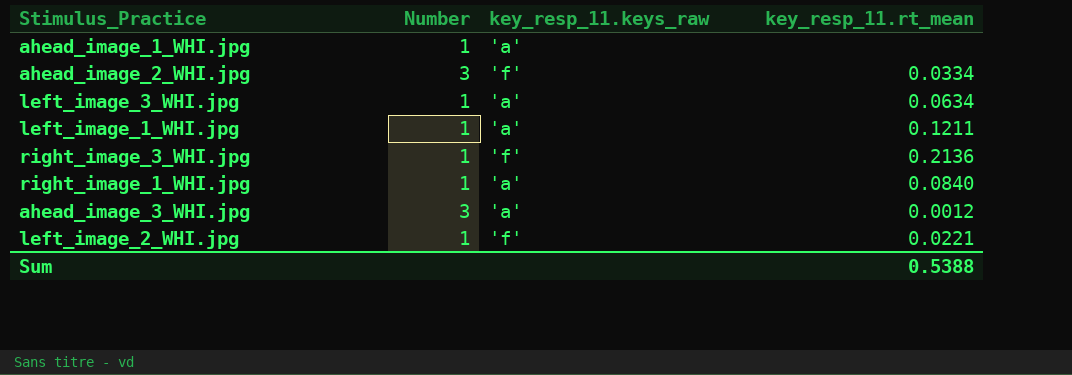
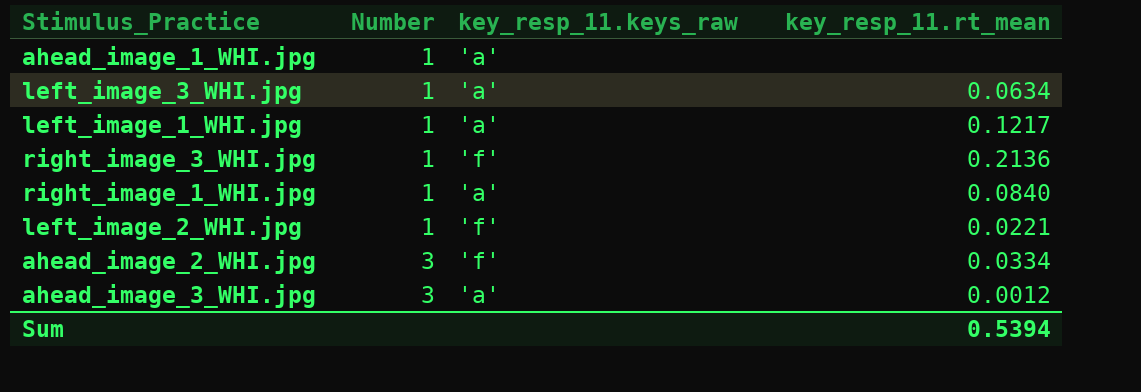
row order: none -> Number ascending
left_image_1_WHI.jpg | key_resp_11.rt_mean: 0.1211 -> 0.1217
Sum | key_resp_11.rt_mean: 0.5388 -> 0.5394

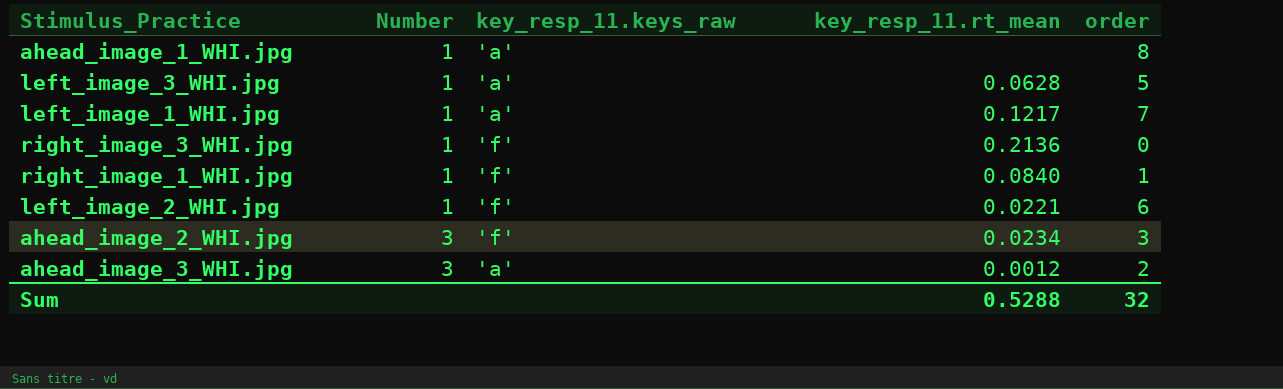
column order | position: none -> 5
left_image_3_WHI.jpg | key_resp_11.rt_mean: 0.0634 -> 0.0628
right_image_1_WHI.jpg | key_resp_11.keys_raw: 'a' -> 'f'
ahead_image_2_WHI.jpg | key_resp_11.rt_mean: 0.0334 -> 0.0234
Sum | key_resp_11.rt_mean: 0.5394 -> 0.5288

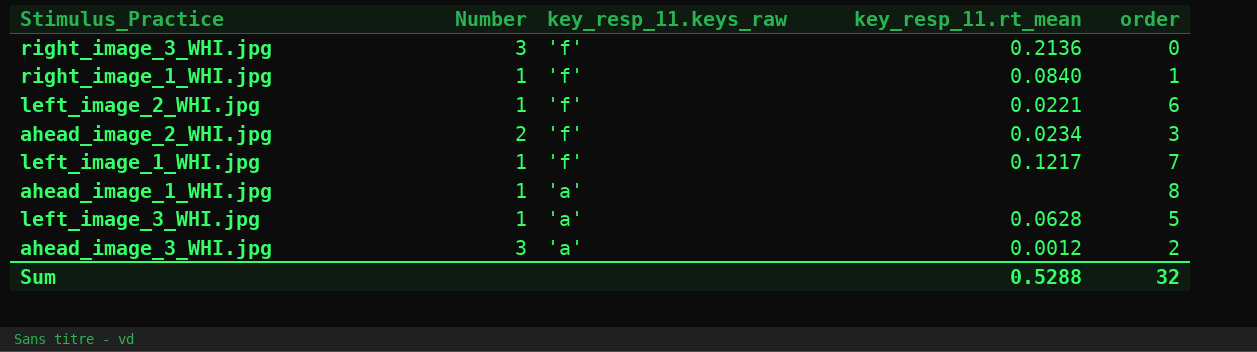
row order: Number ascending -> key_resp_11.keys_raw descending
right_image_3_WHI.jpg | Number: 1 -> 3
ahead_image_2_WHI.jpg | Number: 3 -> 2
left_image_1_WHI.jpg | key_resp_11.keys_raw: 'a' -> 'f'

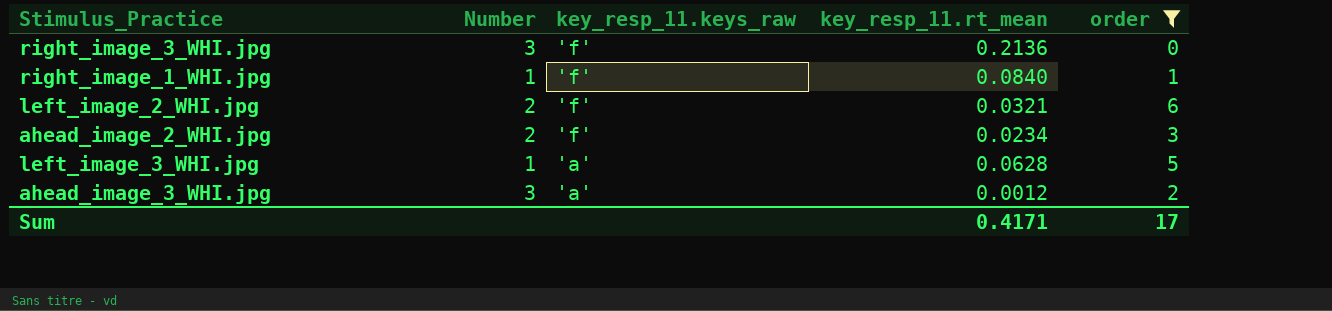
filter: none -> order <= 6
left_image_2_WHI.jpg | Number: 1 -> 2
left_image_2_WHI.jpg | key_resp_11.rt_mean: 0.0221 -> 0.0321
Sum | key_resp_11.rt_mean: 0.5288 -> 0.4171
Sum | order: 32 -> 17

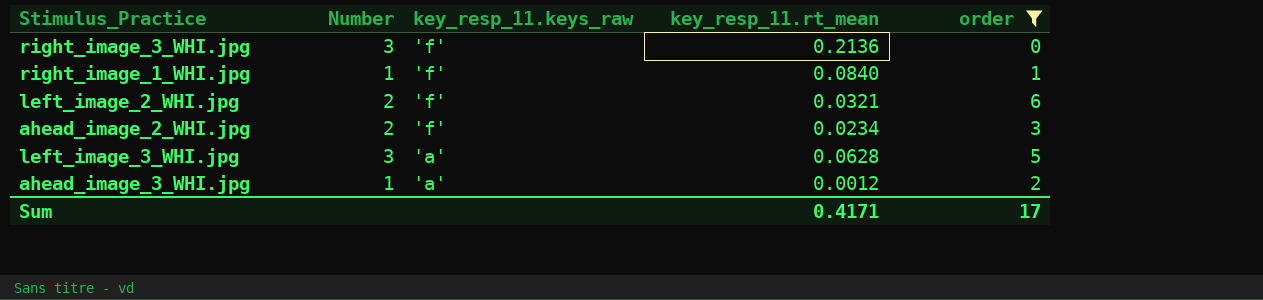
left_image_3_WHI.jpg | Number: 1 -> 3
ahead_image_3_WHI.jpg | Number: 3 -> 1

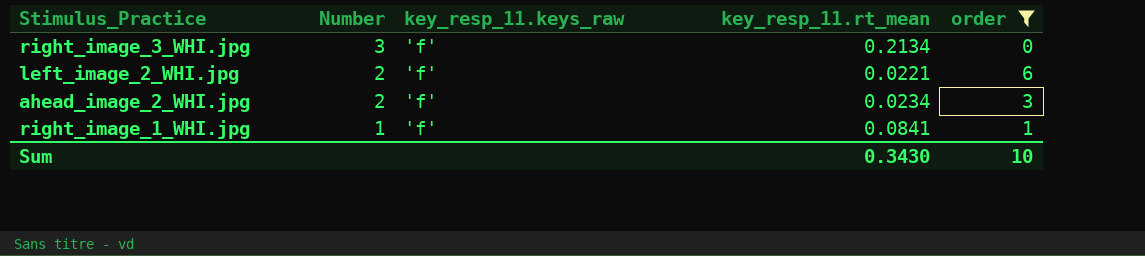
row order: key_resp_11.keys_raw descending -> Number descending
row left_image_3_WHI.jpg: 3 | 'a' | 0.0628 | 5 -> none
row ahead_image_3_WHI.jpg: 1 | 'a' | 0.0012 | 2 -> none
right_image_3_WHI.jpg | key_resp_11.rt_mean: 0.2136 -> 0.2134
left_image_2_WHI.jpg | key_resp_11.rt_mean: 0.0321 -> 0.0221
right_image_1_WHI.jpg | key_resp_11.rt_mean: 0.0840 -> 0.0841
Sum | key_resp_11.rt_mean: 0.4171 -> 0.3430
Sum | order: 17 -> 10

